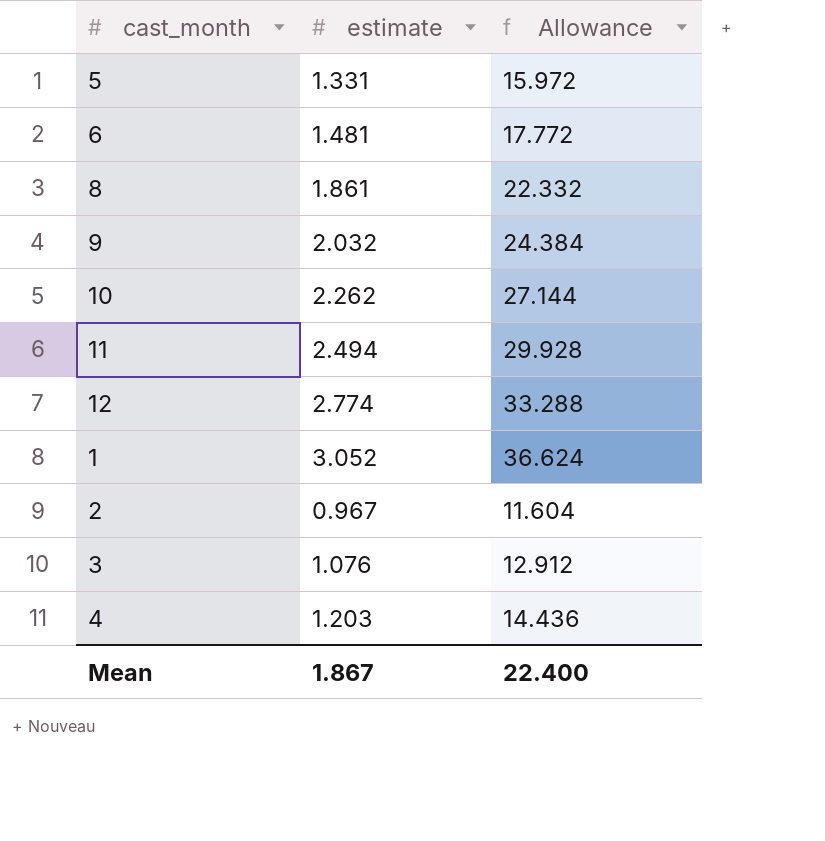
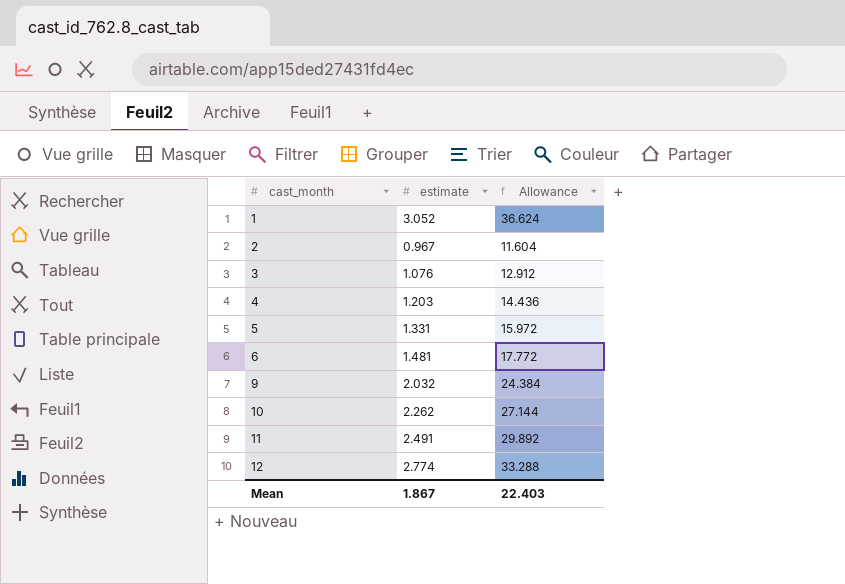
row order: none -> cast_month ascending
row 8: 1.861 | 22.332 -> none
11 | estimate: 2.494 -> 2.491
11 | Allowance: 29.928 -> 29.892
Mean | Allowance: 22.400 -> 22.403

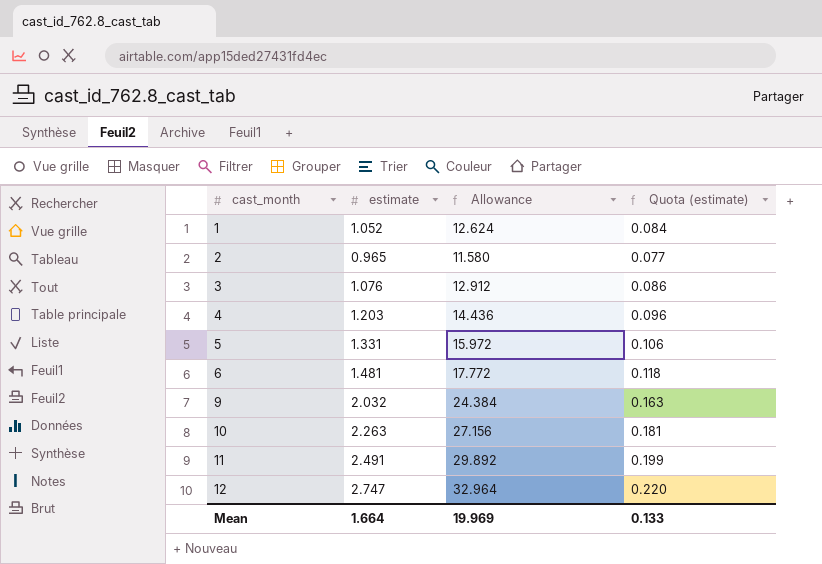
column Quota (estimate) | formula: none -> [estimate] * 0.08
1 | estimate: 3.052 -> 1.052
1 | Allowance: 36.624 -> 12.624
2 | estimate: 0.967 -> 0.965
2 | Allowance: 11.604 -> 11.580
10 | estimate: 2.262 -> 2.263
10 | Allowance: 27.144 -> 27.156
12 | estimate: 2.774 -> 2.747
12 | Allowance: 33.288 -> 32.964
Mean | estimate: 1.867 -> 1.664
Mean | Allowance: 22.403 -> 19.969

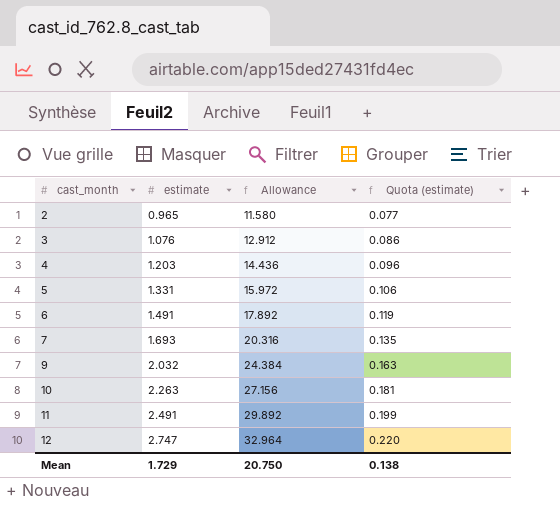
row 1: 1.052 | 12.624 | 0.084 -> none
6 | estimate: 1.481 -> 1.491
6 | Allowance: 17.772 -> 17.892
6 | Quota (estimate): 0.118 -> 0.119
row 7: none -> 1.693 | 20.316 | 0.135
Mean | estimate: 1.664 -> 1.729
Mean | Allowance: 19.969 -> 20.750
Mean | Quota (estimate): 0.133 -> 0.138

